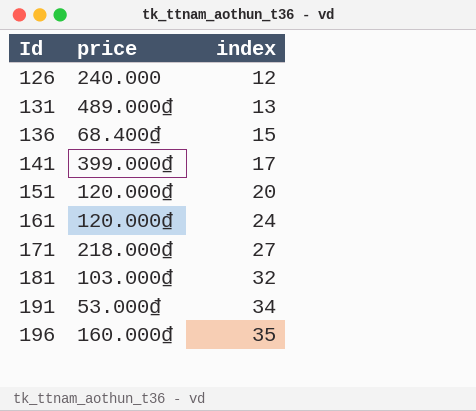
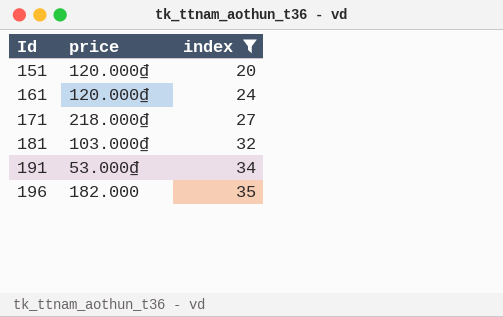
filter: none -> index >= 20
196 | price: 160.000₫ -> 182.000

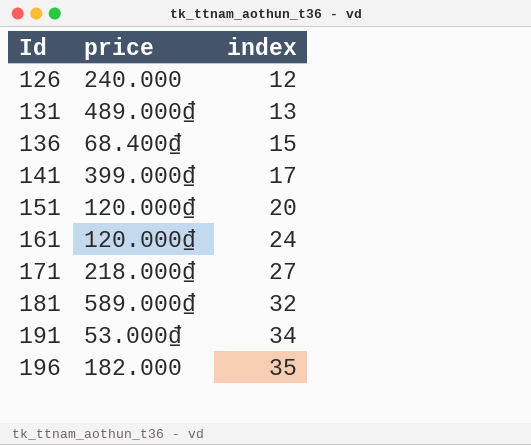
filter: index >= 20 -> none
181 | price: 103.000₫ -> 589.000₫

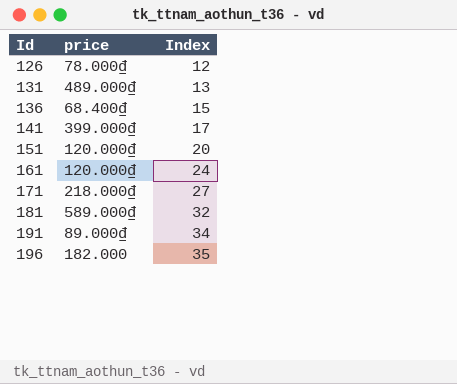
column name: index -> Index
126 | price: 240.000 -> 78.000₫
191 | price: 53.000₫ -> 89.000₫

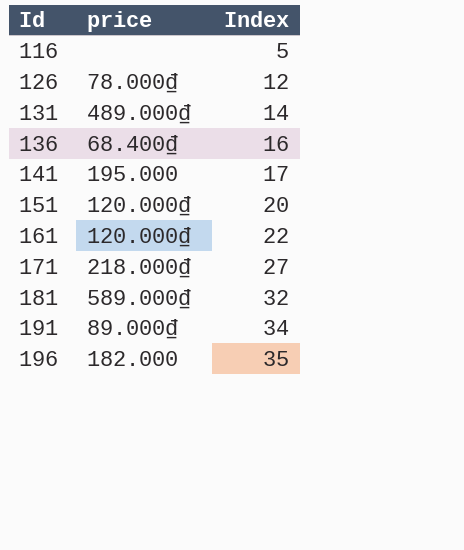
row 116: none -> none | 5
131 | Index: 13 -> 14
136 | Index: 15 -> 16
141 | price: 399.000₫ -> 195.000
161 | Index: 24 -> 22

